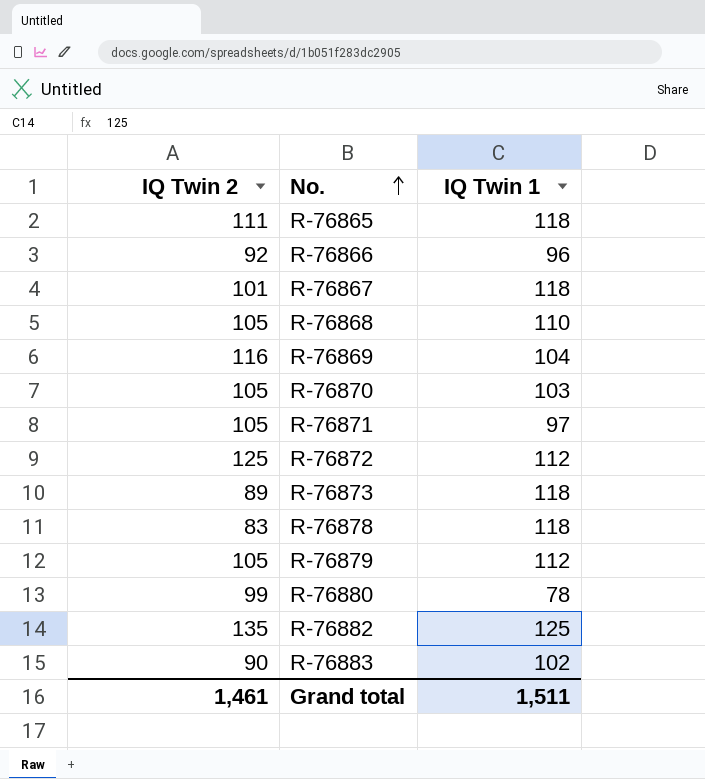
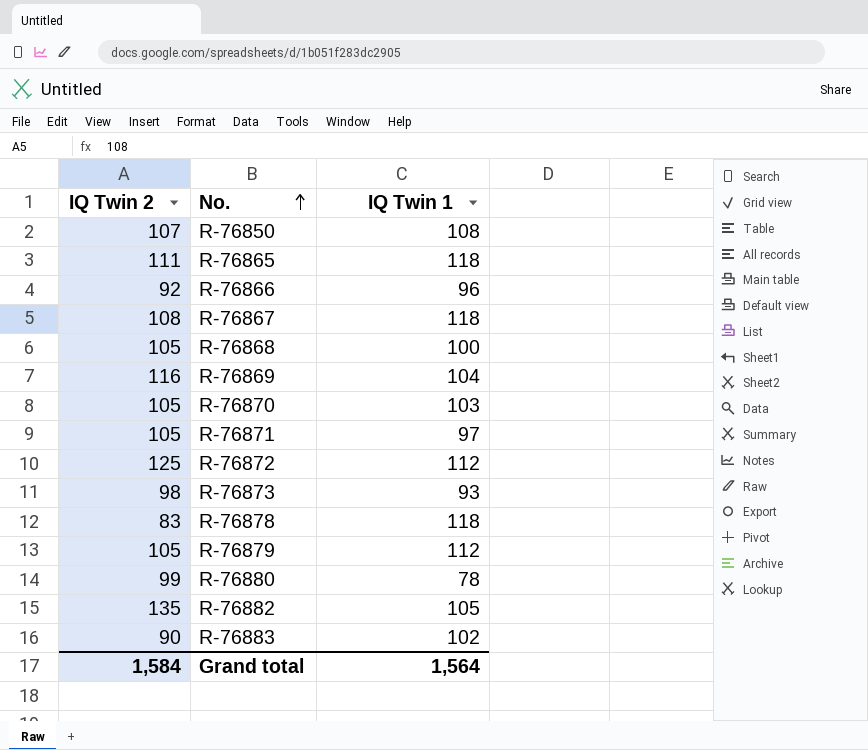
row R-76850: none -> 107 | 108
R-76867 | IQ Twin 2: 101 -> 108
R-76868 | IQ Twin 1: 110 -> 100
R-76873 | IQ Twin 2: 89 -> 98
R-76873 | IQ Twin 1: 118 -> 93
R-76882 | IQ Twin 1: 125 -> 105
Grand total | IQ Twin 2: 1,461 -> 1,584
Grand total | IQ Twin 1: 1,511 -> 1,564

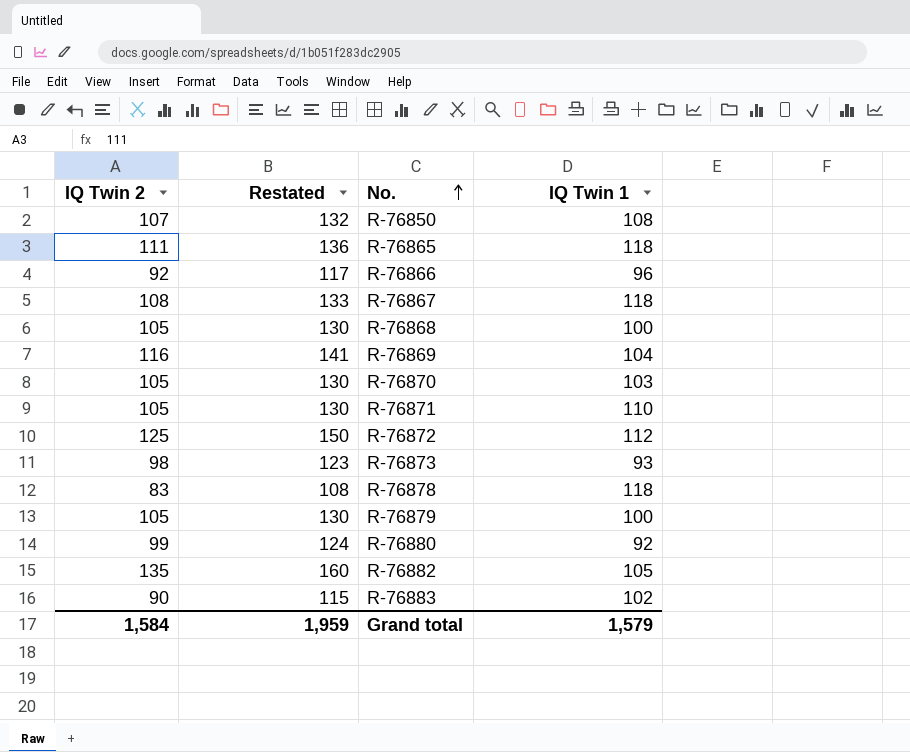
column Restated | formula: none -> [IQ Twin 2] + 25
R-76871 | IQ Twin 1: 97 -> 110
R-76879 | IQ Twin 1: 112 -> 100
R-76880 | IQ Twin 1: 78 -> 92
Grand total | IQ Twin 1: 1,564 -> 1,579

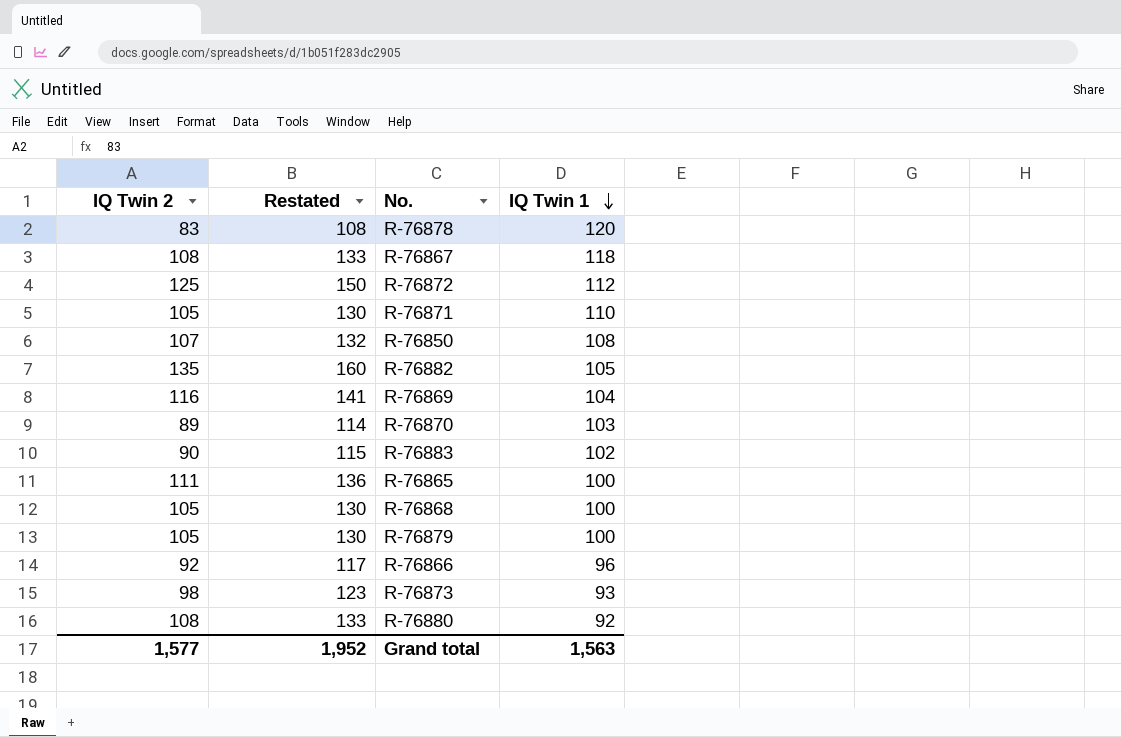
row order: No. ascending -> IQ Twin 1 descending
R-76878 | IQ Twin 1: 118 -> 120
R-76870 | IQ Twin 2: 105 -> 89
R-76870 | Restated: 130 -> 114
R-76865 | IQ Twin 1: 118 -> 100
R-76880 | IQ Twin 2: 99 -> 108
R-76880 | Restated: 124 -> 133
Grand total | IQ Twin 2: 1,584 -> 1,577
Grand total | Restated: 1,959 -> 1,952
Grand total | IQ Twin 1: 1,579 -> 1,563

